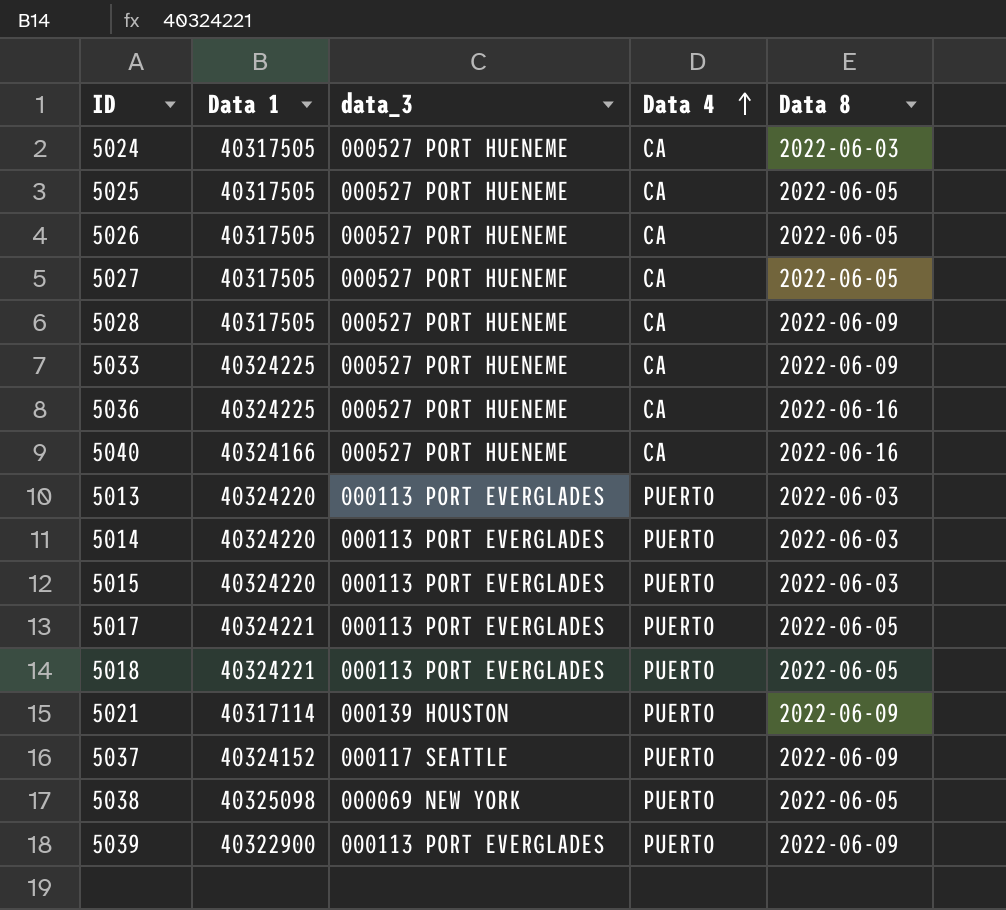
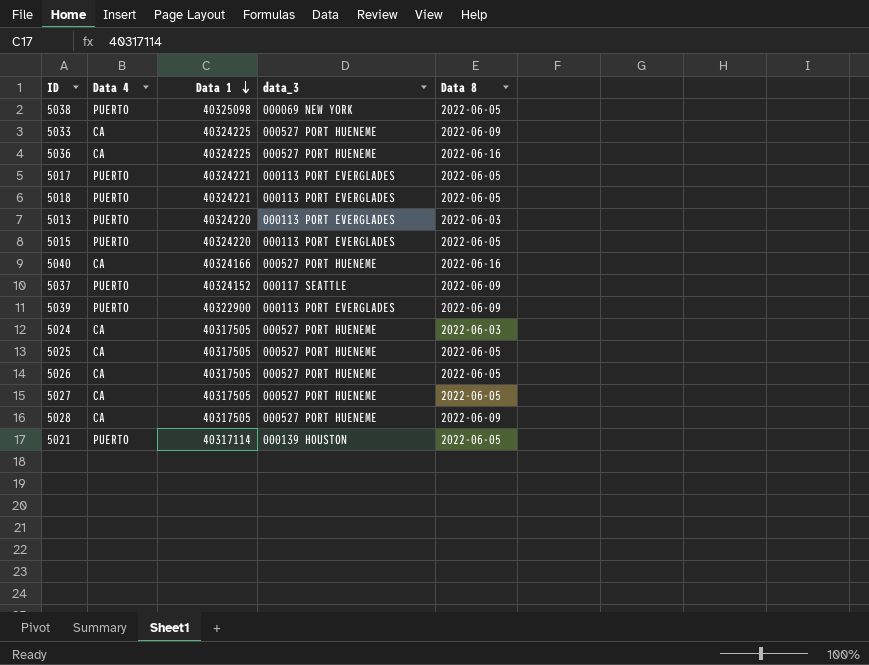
row order: Data 4 ascending -> Data 1 descending
column Data 4 | position: 4 -> 2
row 5014: 40324220 | 000113 PORT EVERGLADES | PUERTO | 2022-06-03 -> none
5015 | Data 8: 2022-06-03 -> 2022-06-05
5021 | Data 8: 2022-06-09 -> 2022-06-05

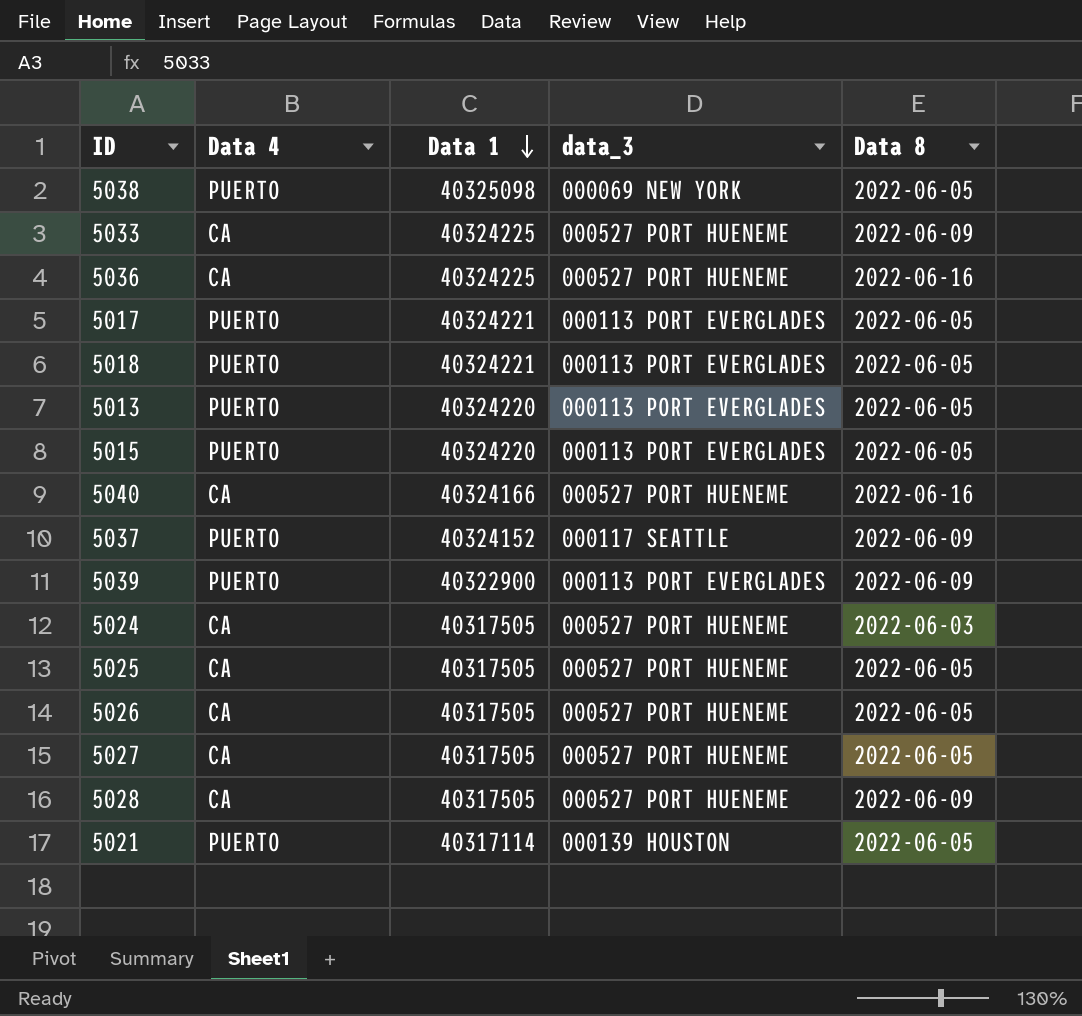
5013 | Data 8: 2022-06-03 -> 2022-06-05

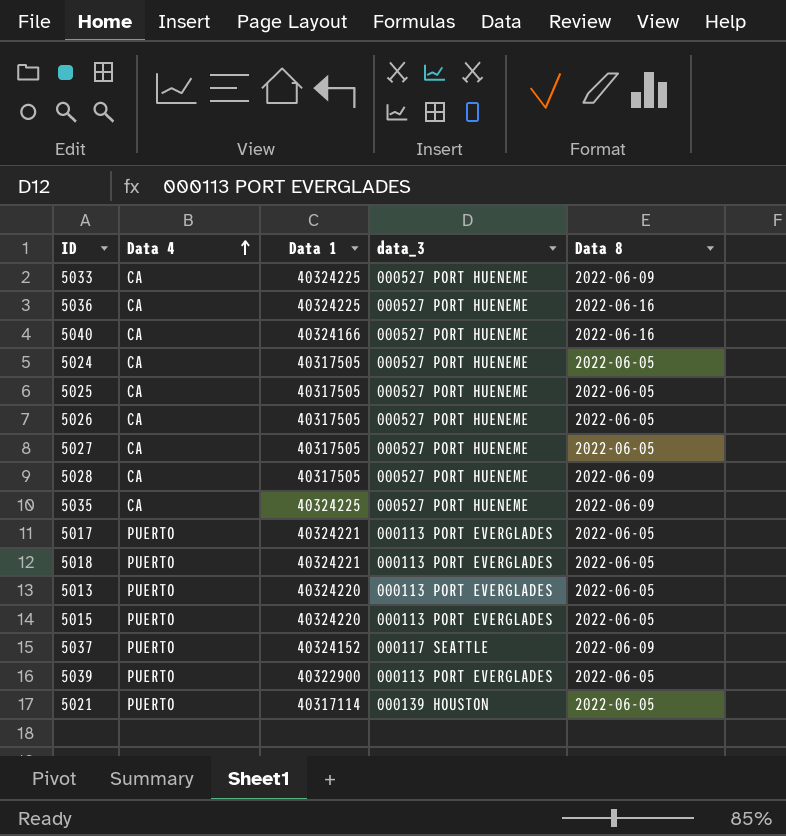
row order: Data 1 descending -> Data 4 ascending
row 5038: PUERTO | 40325098 | 000069 NEW YORK | 2022-06-05 -> none
5024 | Data 8: 2022-06-03 -> 2022-06-05
row 5035: none -> CA | 40324225 | 000527 PORT HUENEME | 2022-06-09
5039 | Data 8: 2022-06-09 -> 2022-06-05

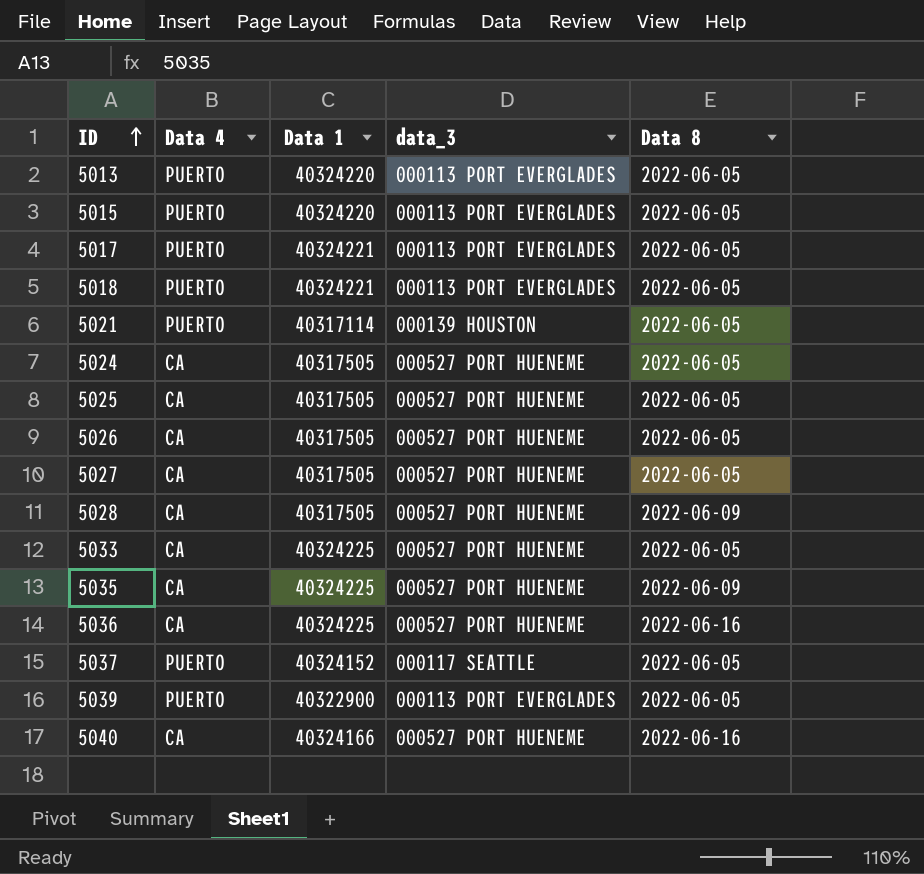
row order: Data 4 ascending -> ID ascending
5033 | Data 8: 2022-06-09 -> 2022-06-05
5037 | Data 8: 2022-06-09 -> 2022-06-05

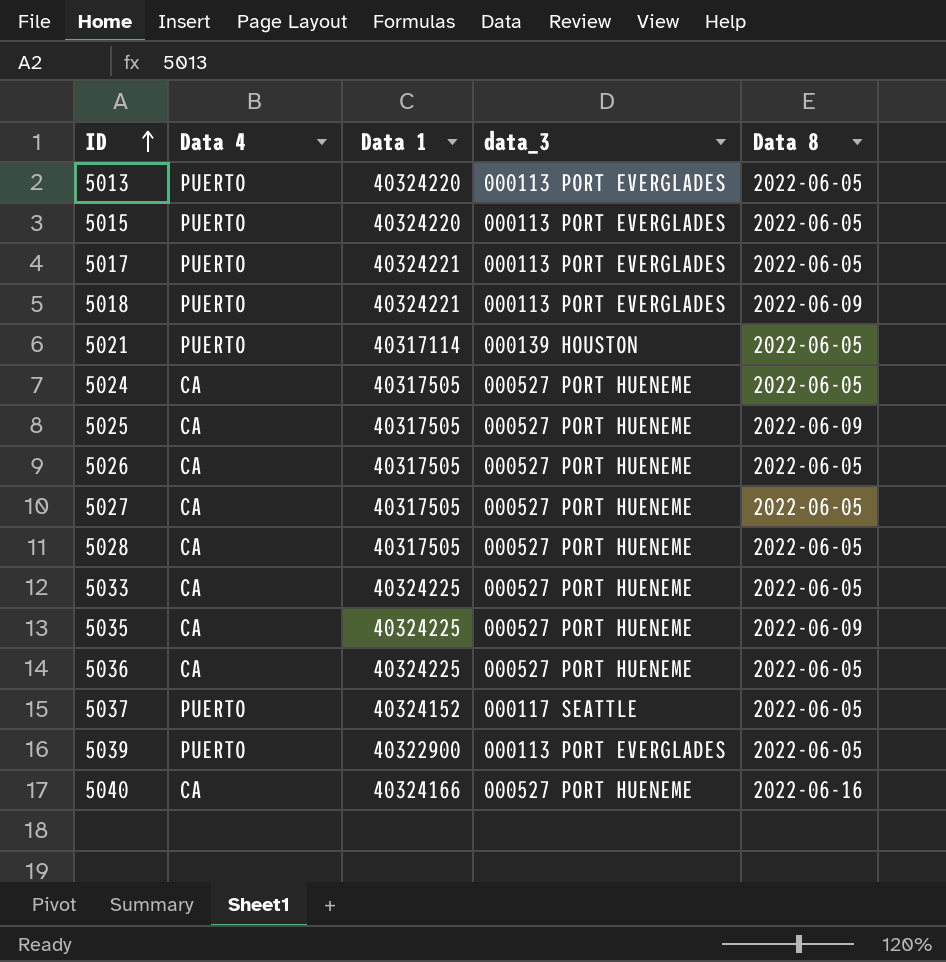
5018 | Data 8: 2022-06-05 -> 2022-06-09
5025 | Data 8: 2022-06-05 -> 2022-06-09
5028 | Data 8: 2022-06-09 -> 2022-06-05
5036 | Data 8: 2022-06-16 -> 2022-06-05

